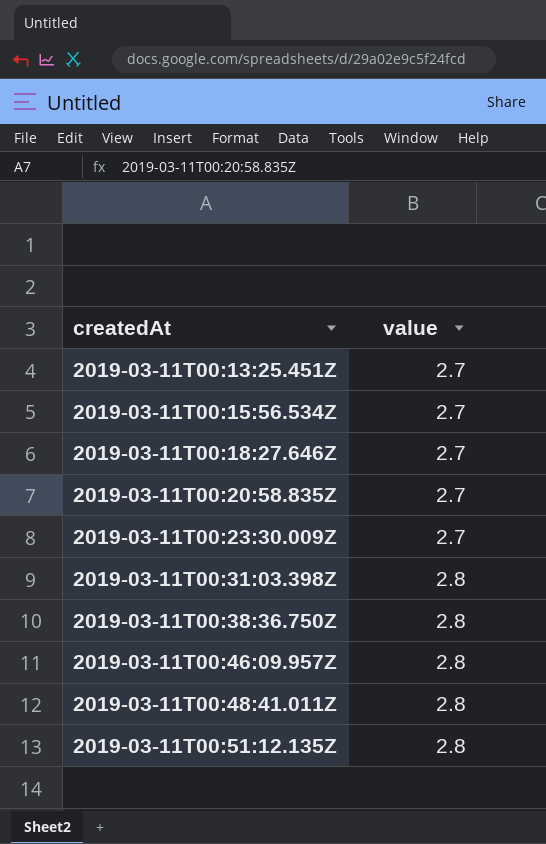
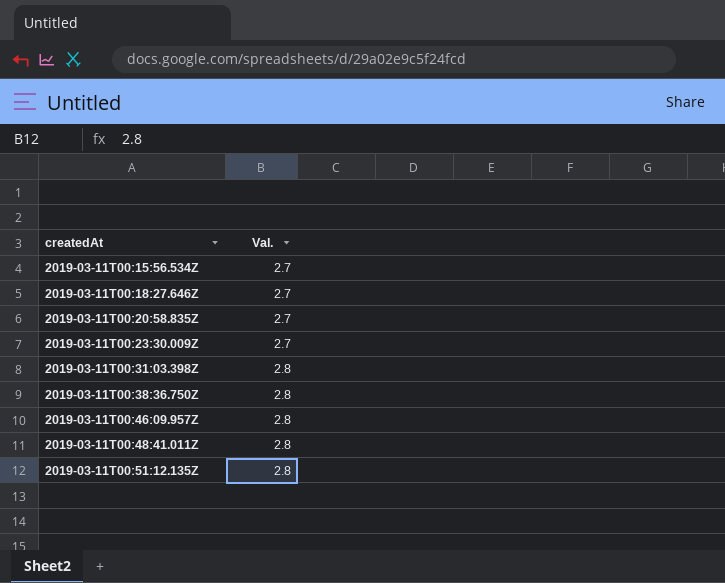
column name: value -> Val.
row 2019-03-11T00:13:25.451Z: 2.7 -> none

